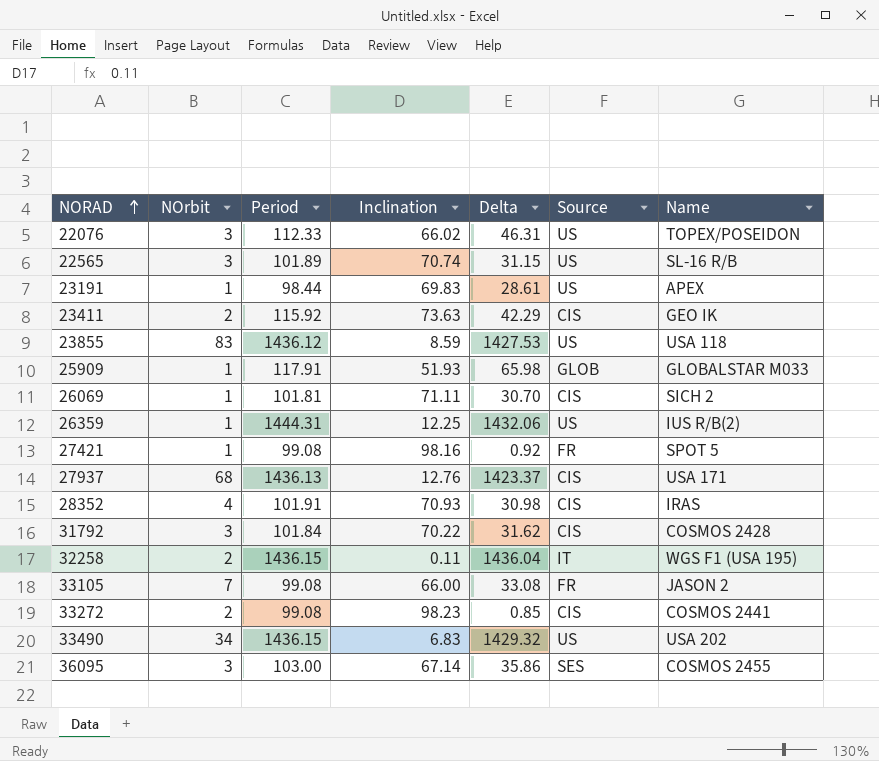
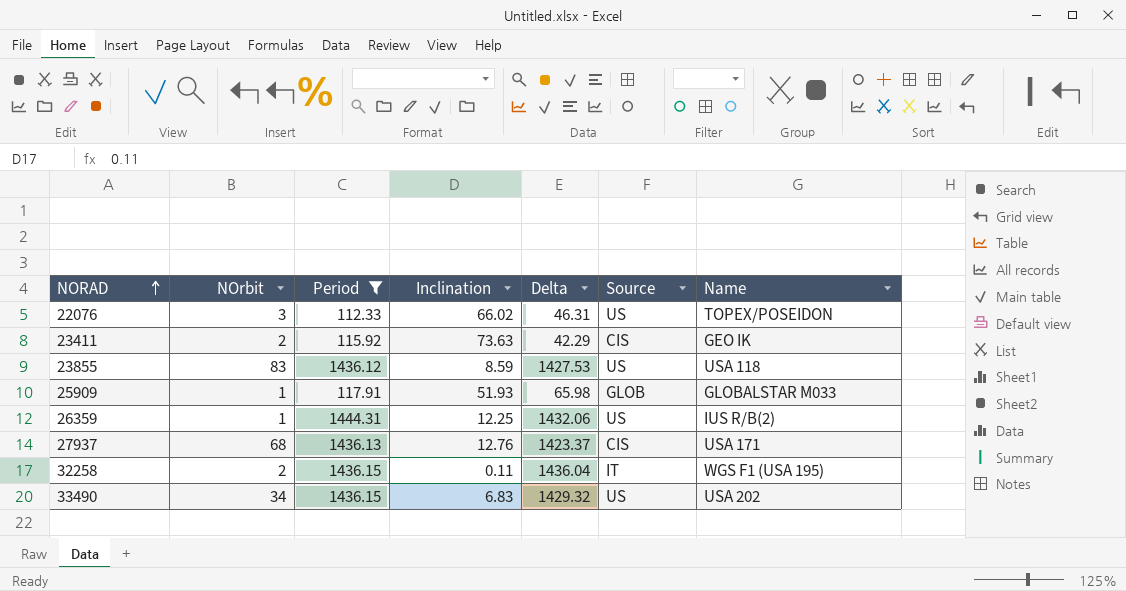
filter: none -> Period >= 112.33

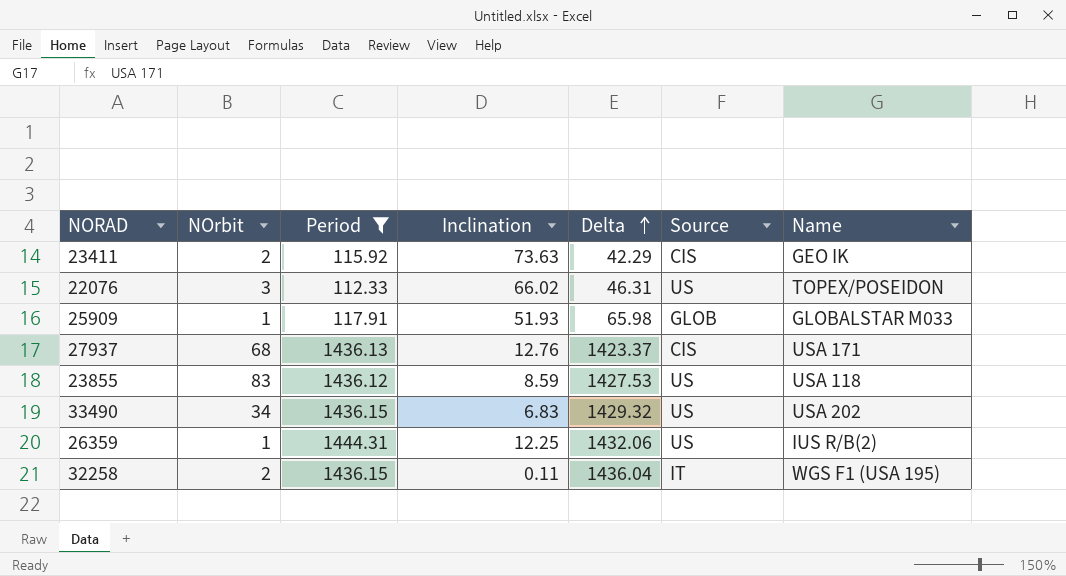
row order: NORAD ascending -> Delta ascending

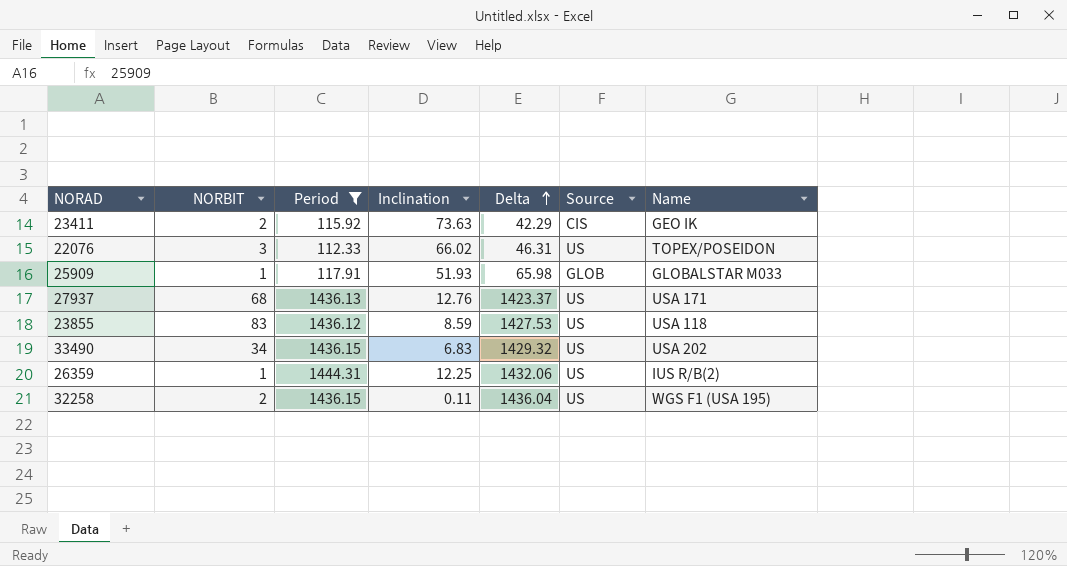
column name: NOrbit -> NORBIT
27937 | Source: CIS -> US
32258 | Source: IT -> US

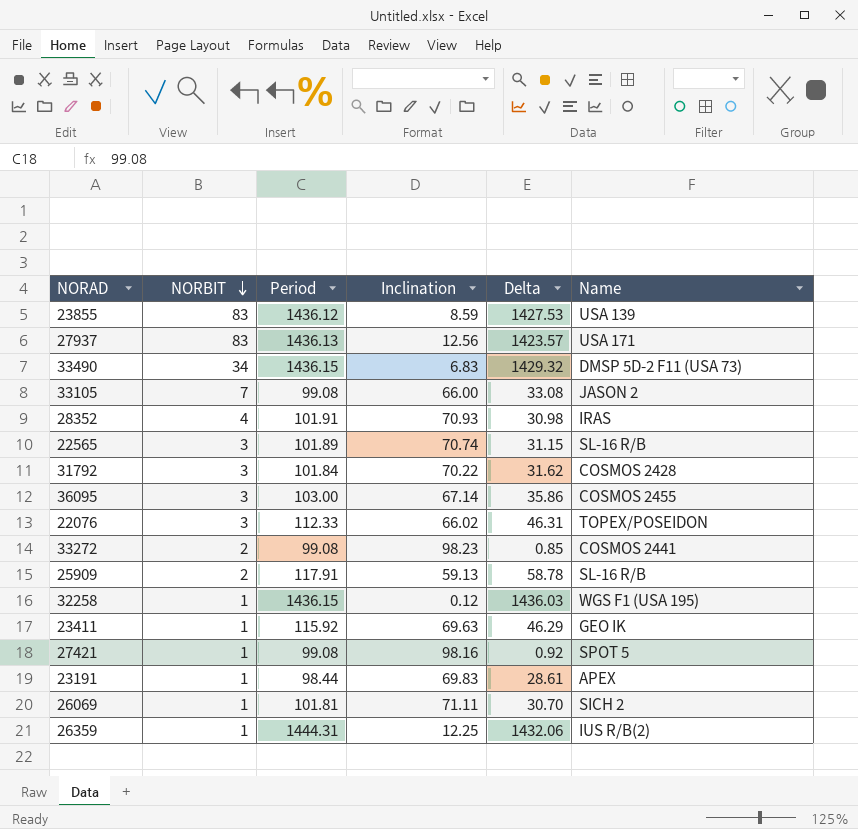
filter: Period >= 112.33 -> none
row order: Delta ascending -> NORBIT descending
column Source | position: 6 -> none
23855 | Name: USA 118 -> USA 139
27937 | NORBIT: 68 -> 83
27937 | Inclination: 12.76 -> 12.56
27937 | Delta: 1423.37 -> 1423.57
33490 | Name: USA 202 -> DMSP 5D-2 F11 (USA 73)
25909 | NORBIT: 1 -> 2
25909 | Inclination: 51.93 -> 59.13
25909 | Delta: 65.98 -> 58.78
25909 | Name: GLOBALSTAR M033 -> SL-16 R/B
32258 | NORBIT: 2 -> 1
32258 | Inclination: 0.11 -> 0.12
32258 | Delta: 1436.04 -> 1436.03
23411 | NORBIT: 2 -> 1
23411 | Inclination: 73.63 -> 69.63
23411 | Delta: 42.29 -> 46.29

